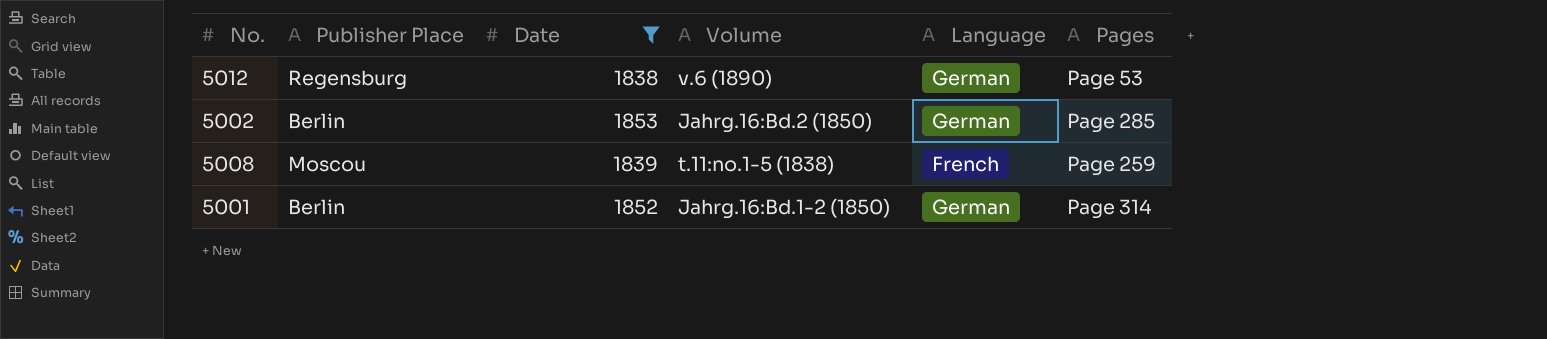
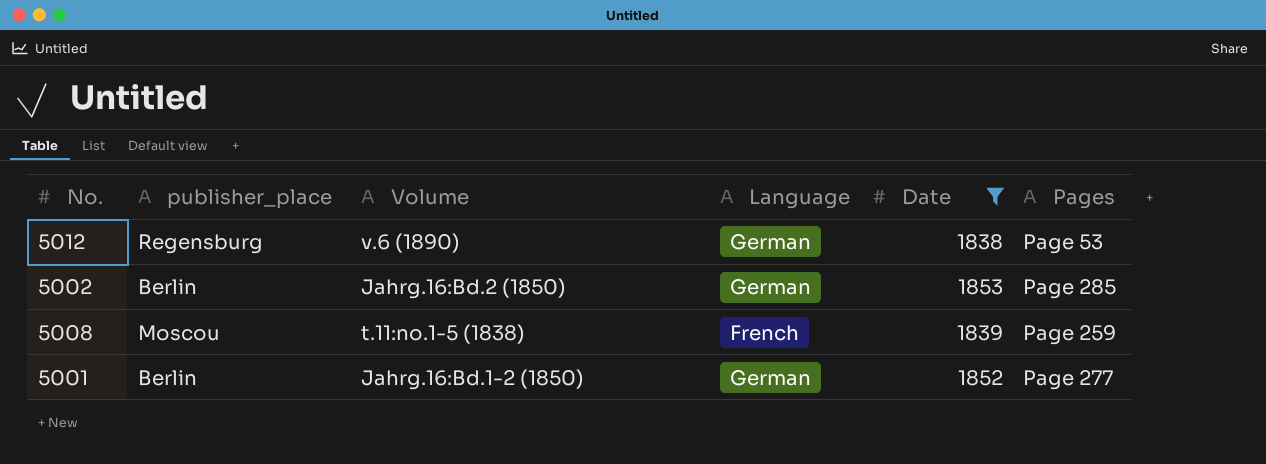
column name: Publisher Place -> publisher_place
column Date | position: 3 -> 5
5001 | Pages: Page 314 -> Page 277

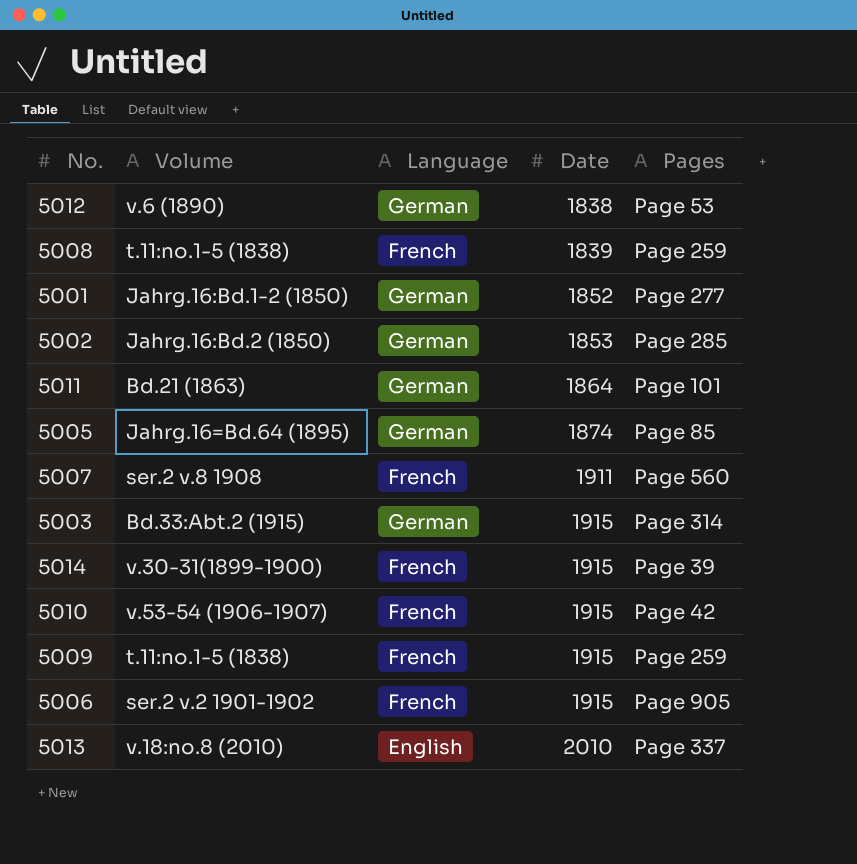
filter: Date <= 1853 -> none
row order: none -> Date ascending
column publisher_place | position: 2 -> none

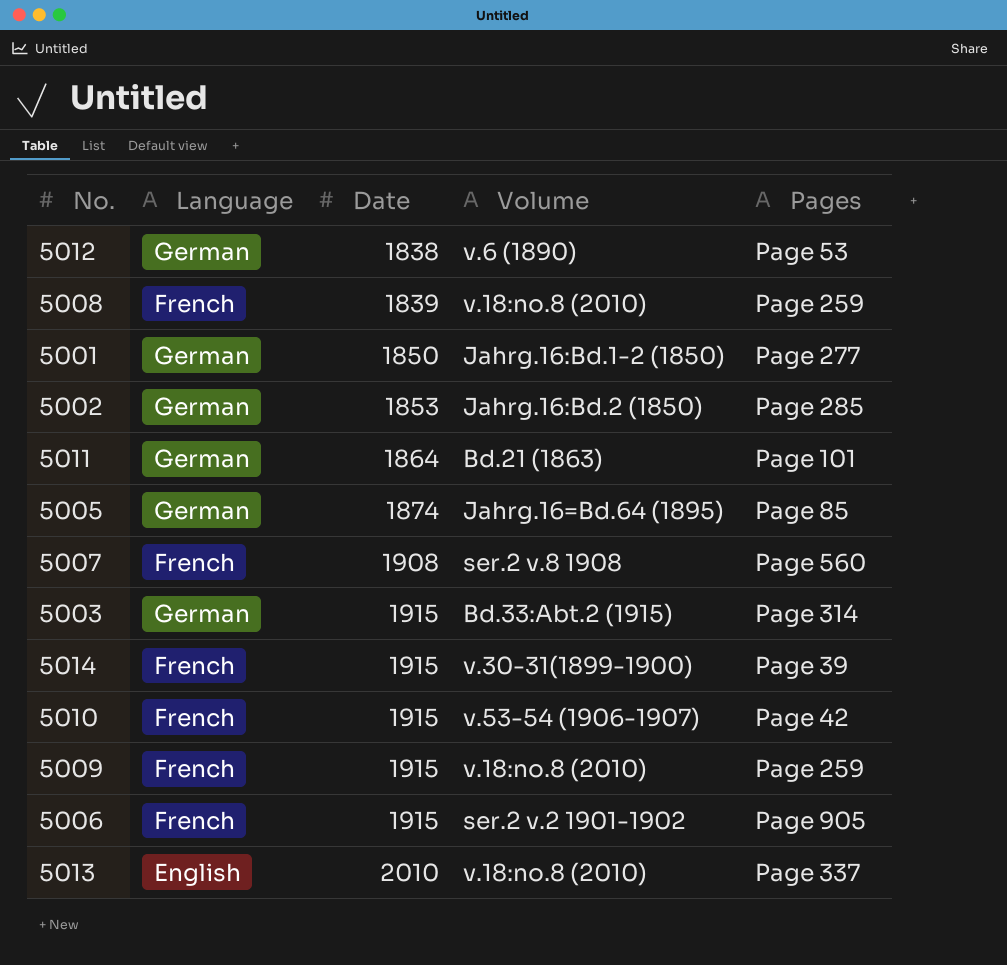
column Volume | position: 2 -> 4
5008 | Volume: t.11:no.1-5 (1838) -> v.18:no.8 (2010)
5001 | Date: 1852 -> 1850
5007 | Date: 1911 -> 1908
5009 | Volume: t.11:no.1-5 (1838) -> v.18:no.8 (2010)

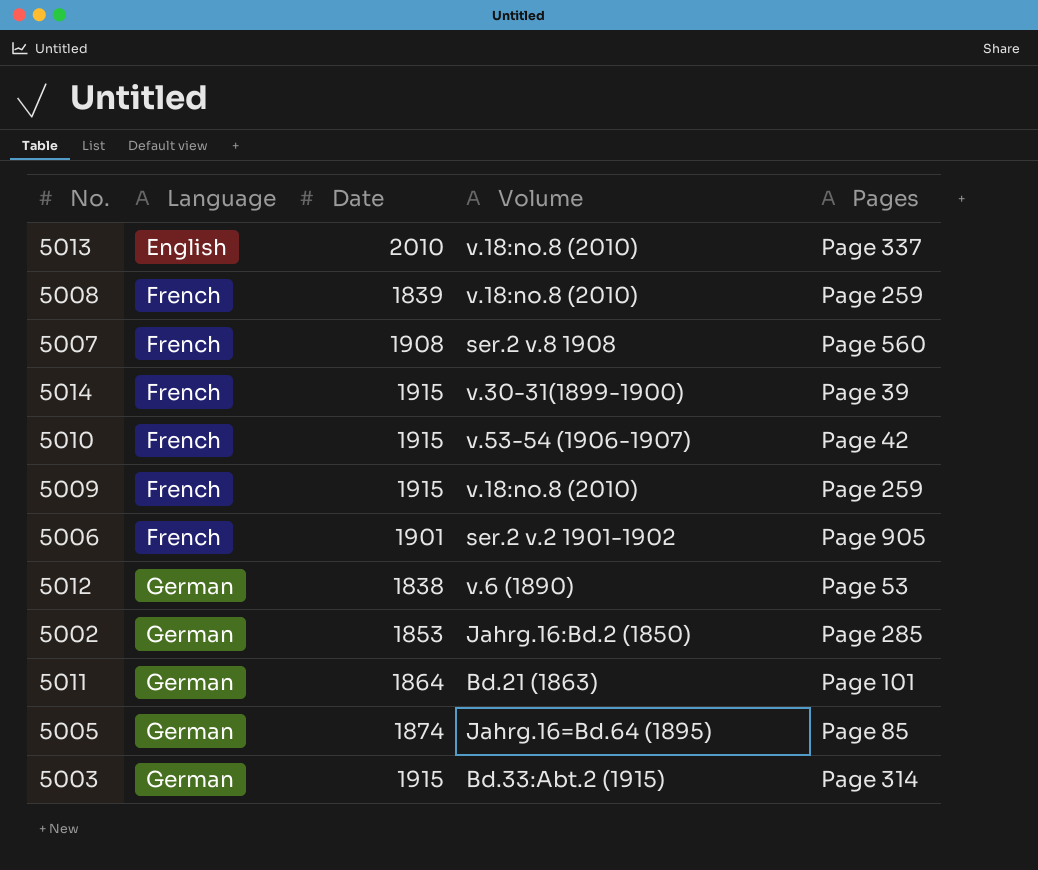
row order: Date ascending -> Language ascending
row 5001: German | 1850 | Jahrg.16:Bd.1-2 (1850) | Page 277 -> none
5006 | Date: 1915 -> 1901

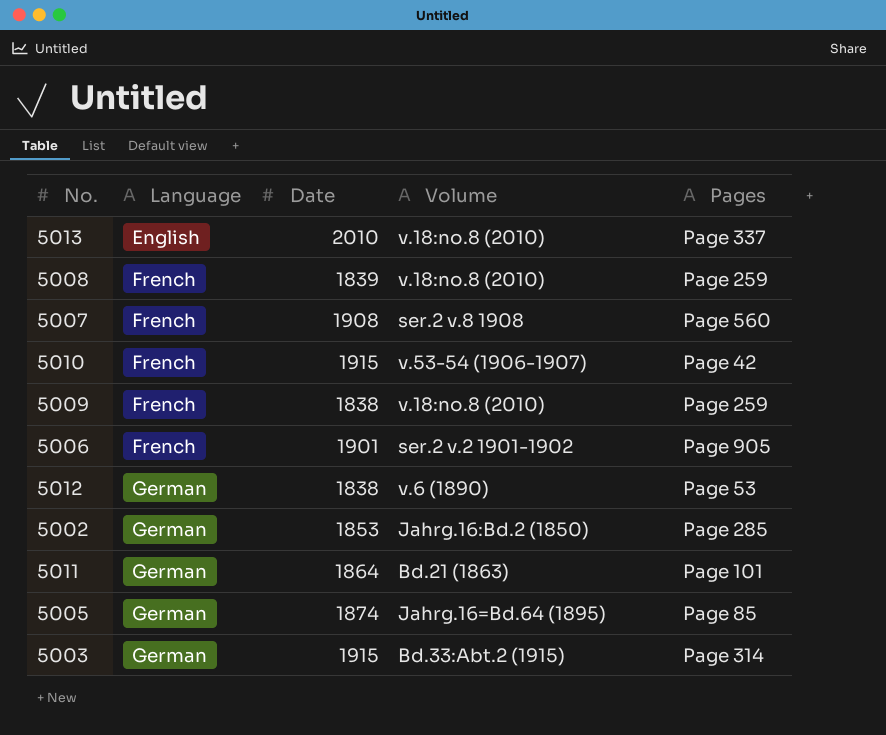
row 5014: French | 1915 | v.30-31(1899-1900) | Page 39 -> none
5009 | Date: 1915 -> 1838

